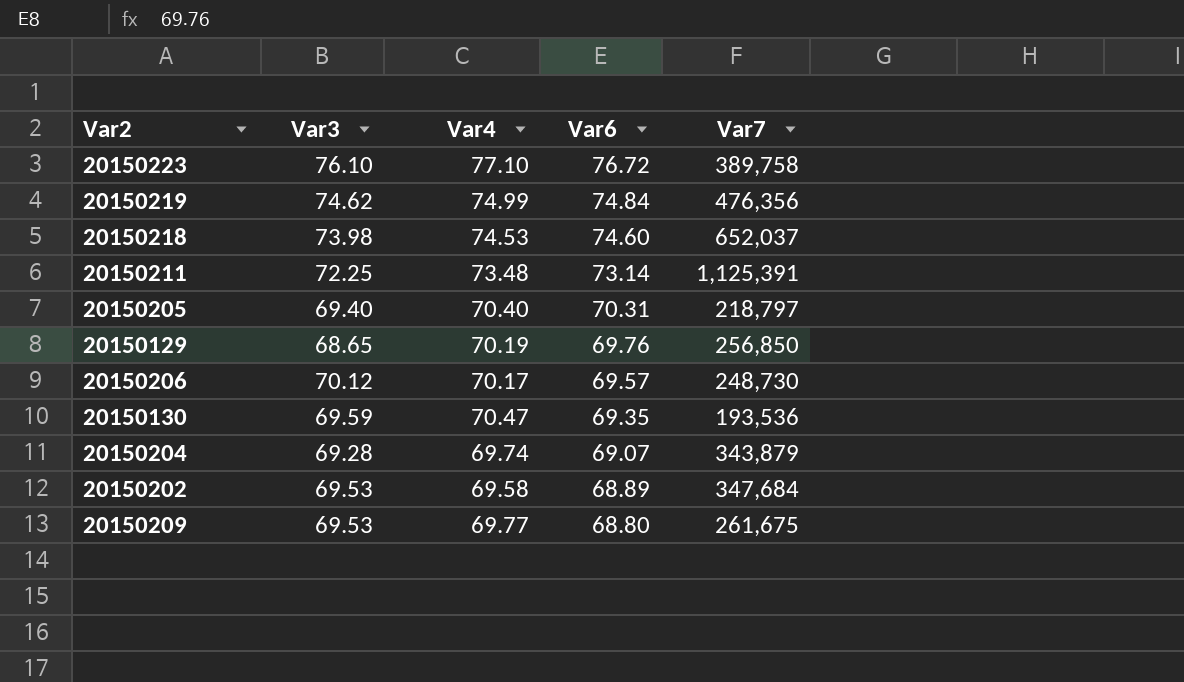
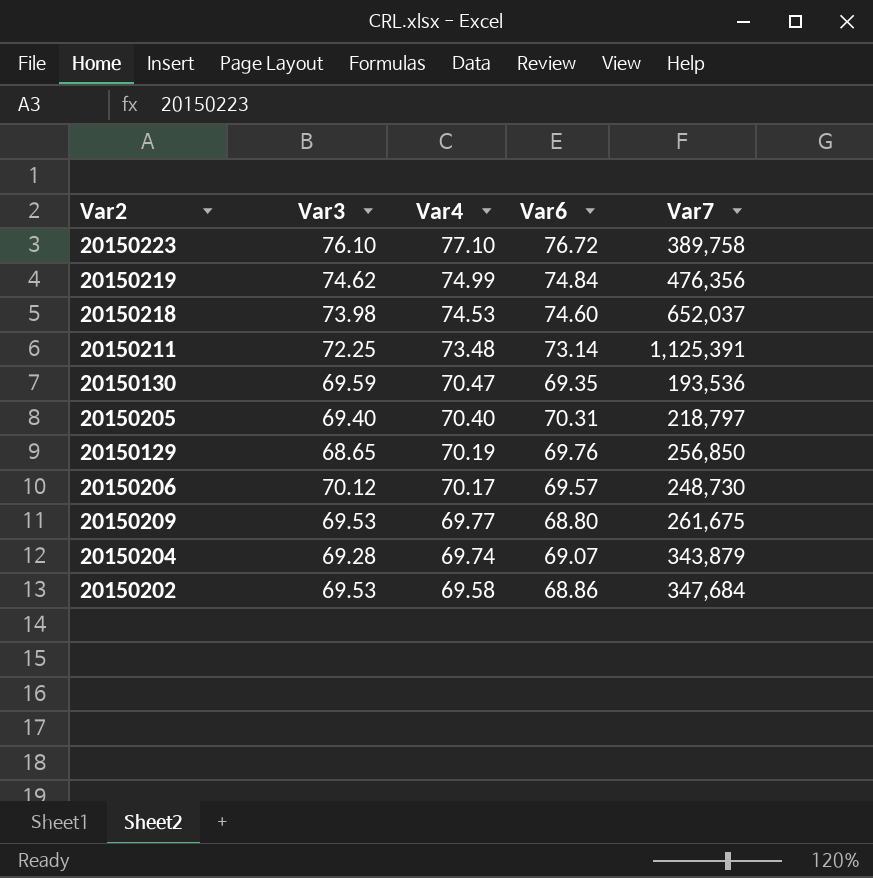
row order: Var6 descending -> Var4 descending
20150202 | Var6: 68.89 -> 68.86

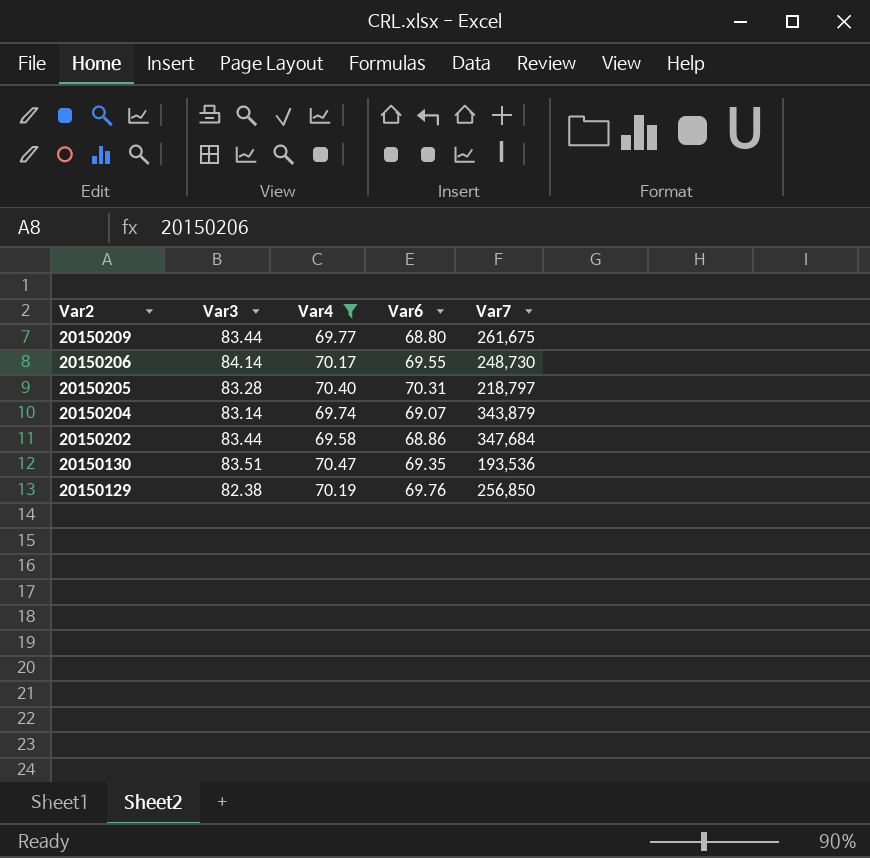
filter: none -> Var4 <= 70.47
row order: Var4 descending -> Var2 descending
20150209 | Var3: 69.53 -> 83.44
20150206 | Var3: 70.12 -> 84.14
20150206 | Var6: 69.57 -> 69.55
20150205 | Var3: 69.40 -> 83.28
20150204 | Var3: 69.28 -> 83.14
20150202 | Var3: 69.53 -> 83.44
20150130 | Var3: 69.59 -> 83.51
20150129 | Var3: 68.65 -> 82.38

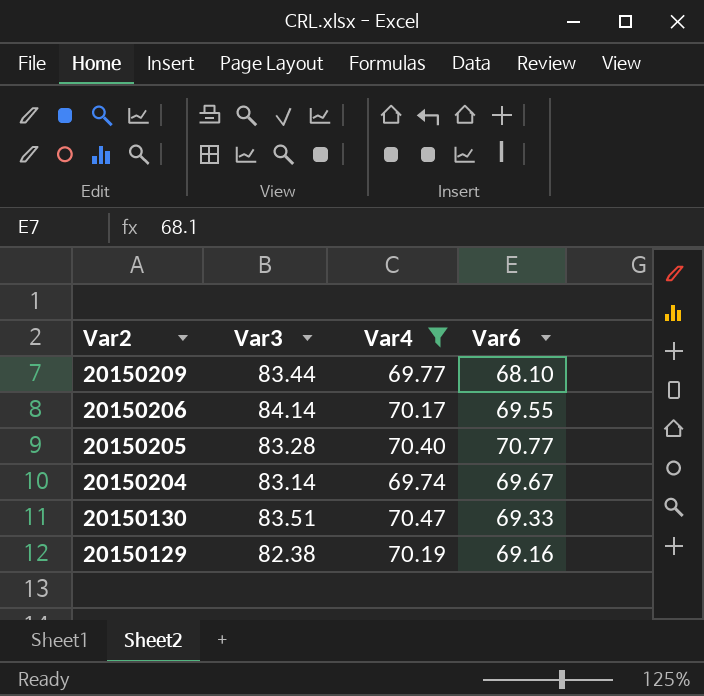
column Var7 | position: 5 -> none
row 20150202: 83.44 | 69.58 | 68.86 | 347,684 -> none
20150209 | Var6: 68.80 -> 68.10
20150205 | Var6: 70.31 -> 70.77
20150204 | Var6: 69.07 -> 69.67
20150130 | Var6: 69.35 -> 69.33
20150129 | Var6: 69.76 -> 69.16

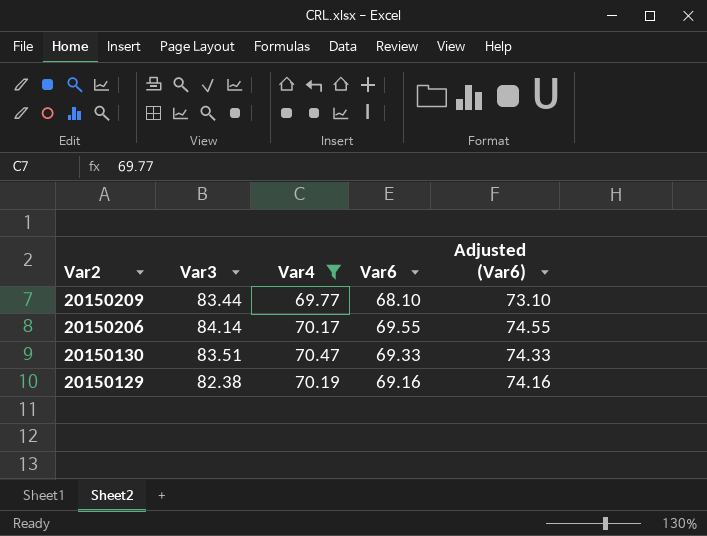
column Adjusted (Var6) | formula: none -> [Var6] + 5
row 20150205: 83.28 | 70.40 | 70.77 -> none
row 20150204: 83.14 | 69.74 | 69.67 -> none

